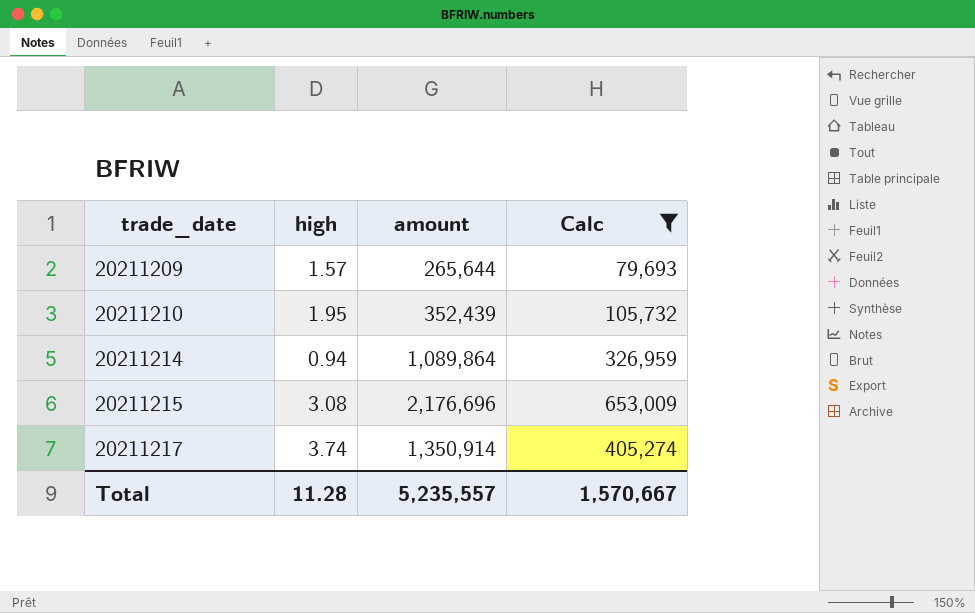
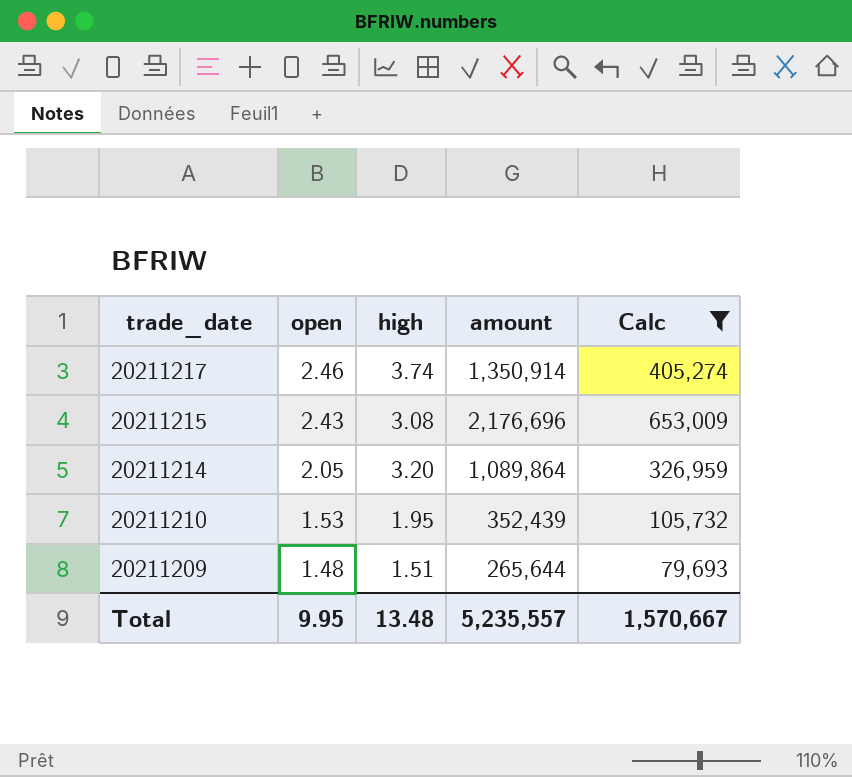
row order: trade_date ascending -> trade_date descending
column open | position: none -> 2
20211214 | high: 0.94 -> 3.20
20211209 | high: 1.57 -> 1.51
Total | high: 11.28 -> 13.48

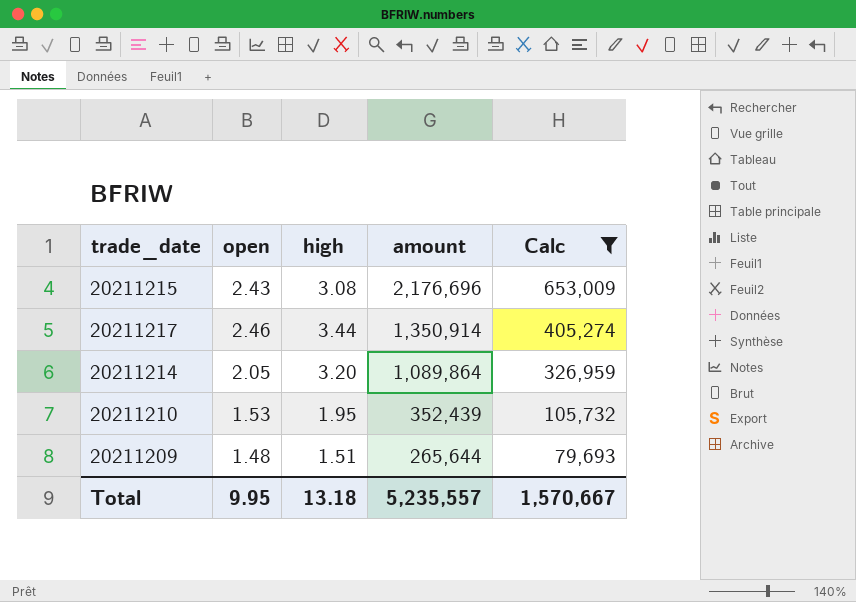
row order: trade_date descending -> amount descending
20211217 | high: 3.74 -> 3.44
Total | high: 13.48 -> 13.18

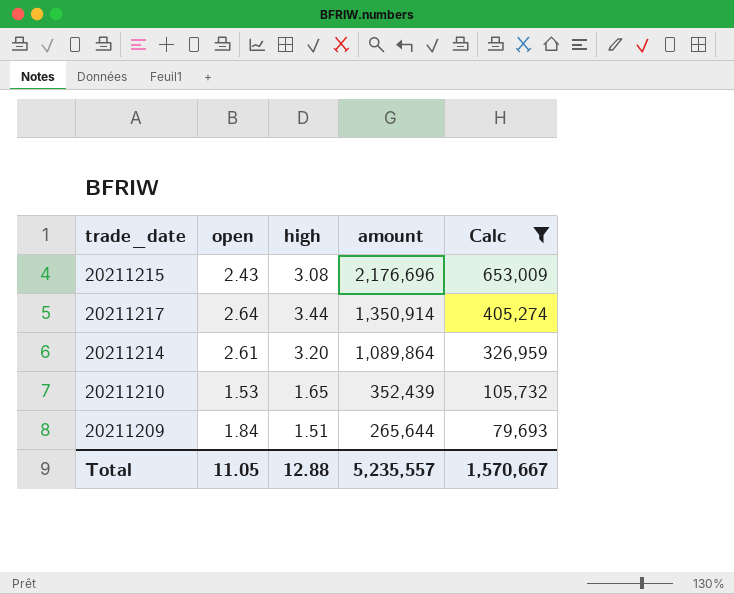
20211217 | open: 2.46 -> 2.64
20211214 | open: 2.05 -> 2.61
20211210 | high: 1.95 -> 1.65
20211209 | open: 1.48 -> 1.84
Total | open: 9.95 -> 11.05
Total | high: 13.18 -> 12.88

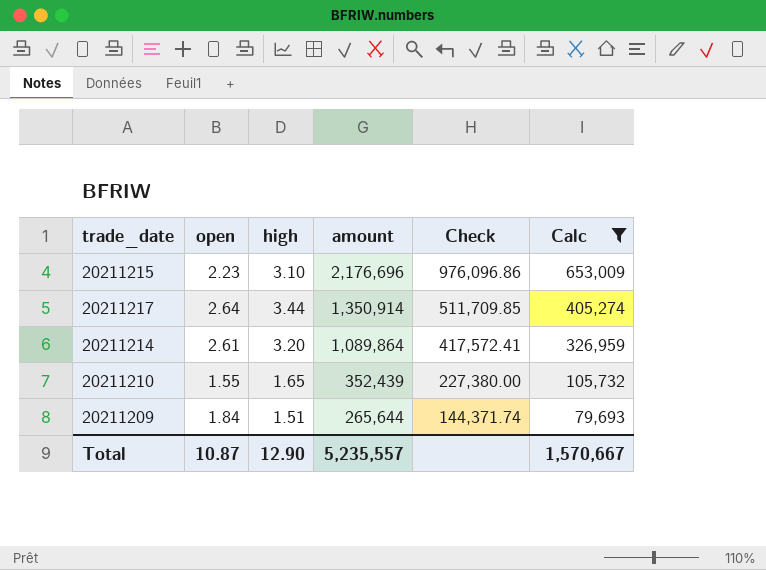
column Check | formula: none -> [amount] / [open]
20211215 | open: 2.43 -> 2.23
20211215 | high: 3.08 -> 3.10
20211210 | open: 1.53 -> 1.55
Total | open: 11.05 -> 10.87
Total | high: 12.88 -> 12.90

